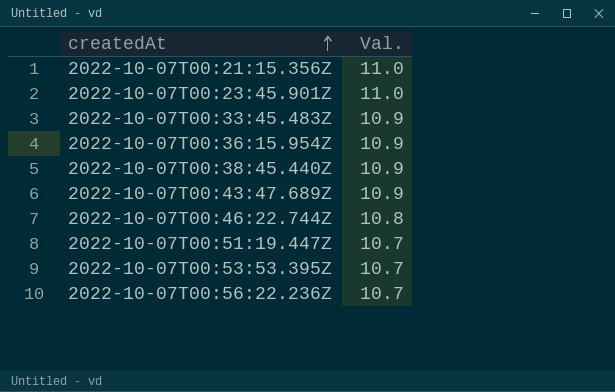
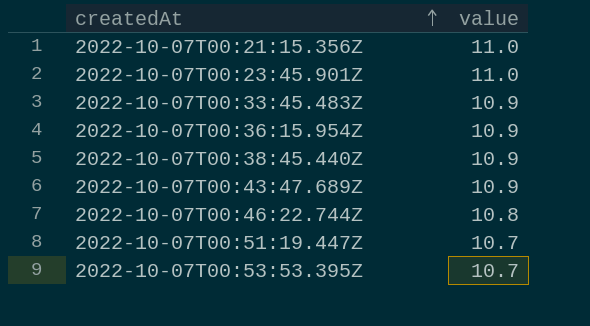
column name: Val. -> value
row 2022-10-07T00:56:22.236Z: 10.7 -> none

